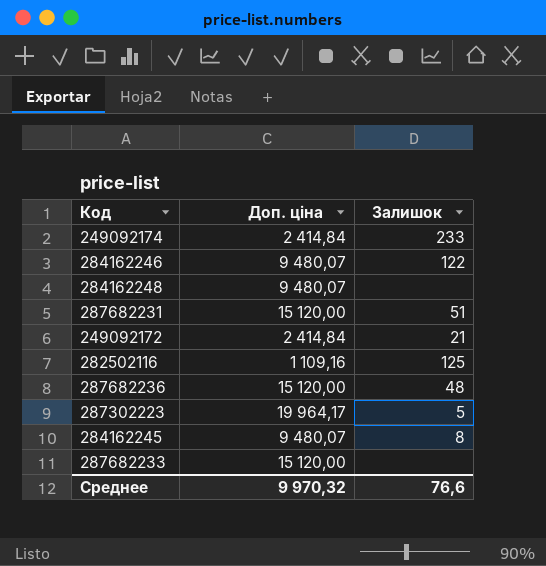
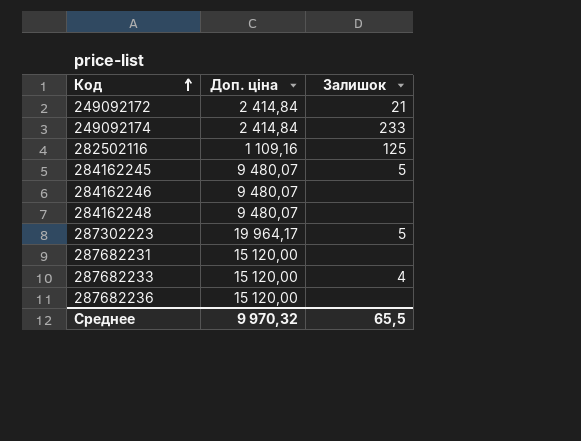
row order: none -> Код ascending
284162245 | Залишок: 8 -> 5
284162246 | Залишок: 122 -> none
287682231 | Залишок: 51 -> none
287682233 | Залишок: none -> 4
287682236 | Залишок: 48 -> none
Среднее | Залишок: 76,6 -> 65,5

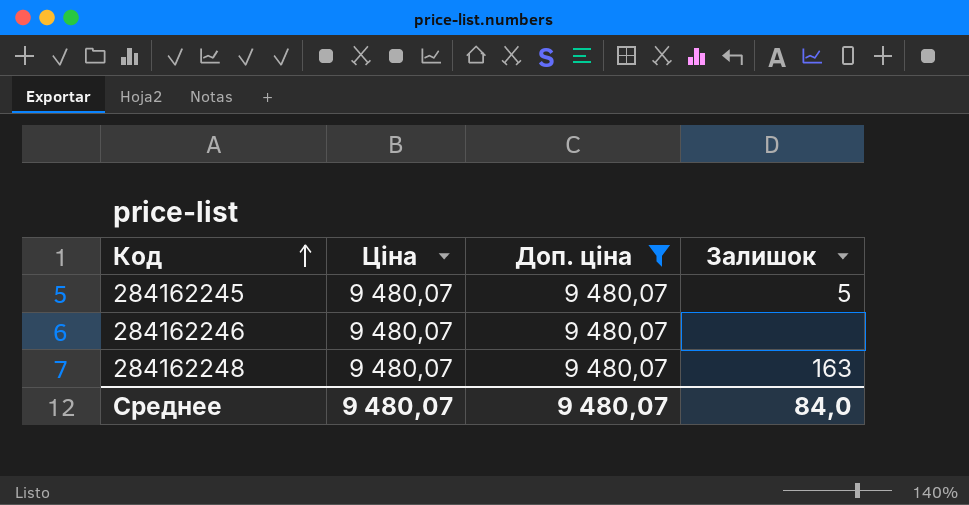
filter: none -> Доп. ціна = 9 480,07
column Ціна | position: none -> 2
284162248 | Залишок: none -> 163
Среднее | Доп. ціна: 9 970,32 -> 9 480,07
Среднее | Залишок: 65,5 -> 84,0

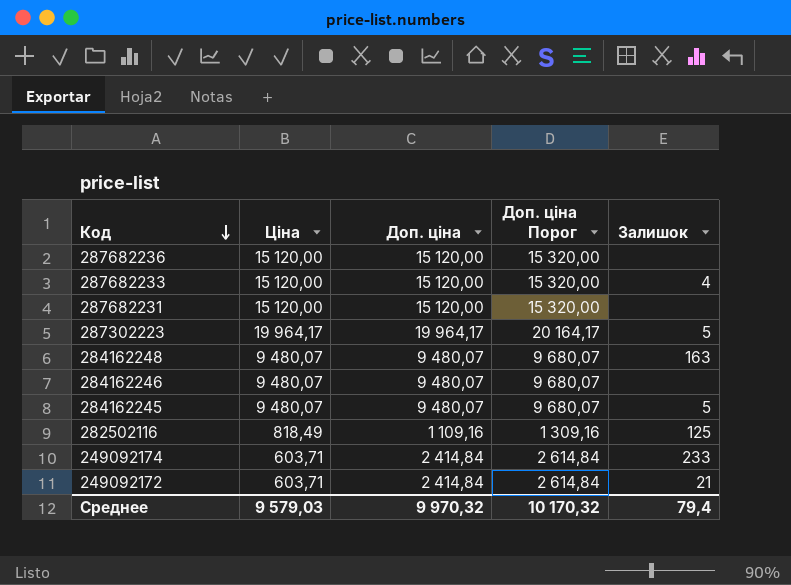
filter: Доп. ціна = 9 480,07 -> none
row order: Код ascending -> Код descending
column Доп. ціна Порог | formula: none -> [Доп. ціна] + 200
Среднее | Ціна: 9 480,07 -> 9 579,03
Среднее | Доп. ціна: 9 480,07 -> 9 970,32
Среднее | Залишок: 84,0 -> 79,4

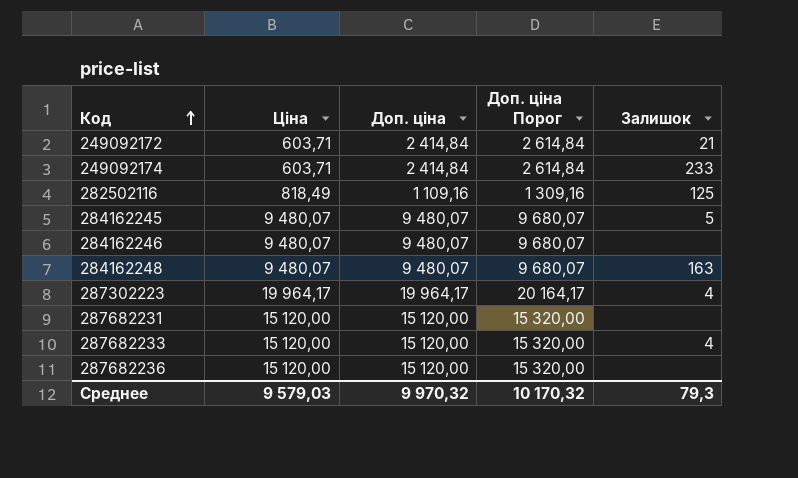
row order: Код descending -> Код ascending
287302223 | Залишок: 5 -> 4
Среднее | Залишок: 79,4 -> 79,3

